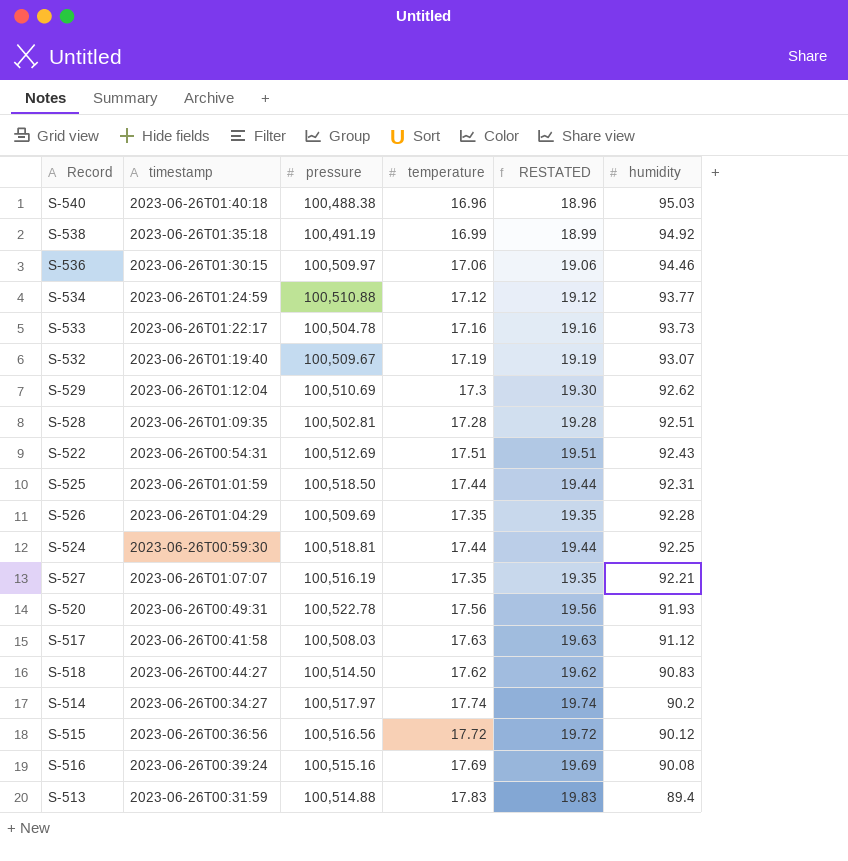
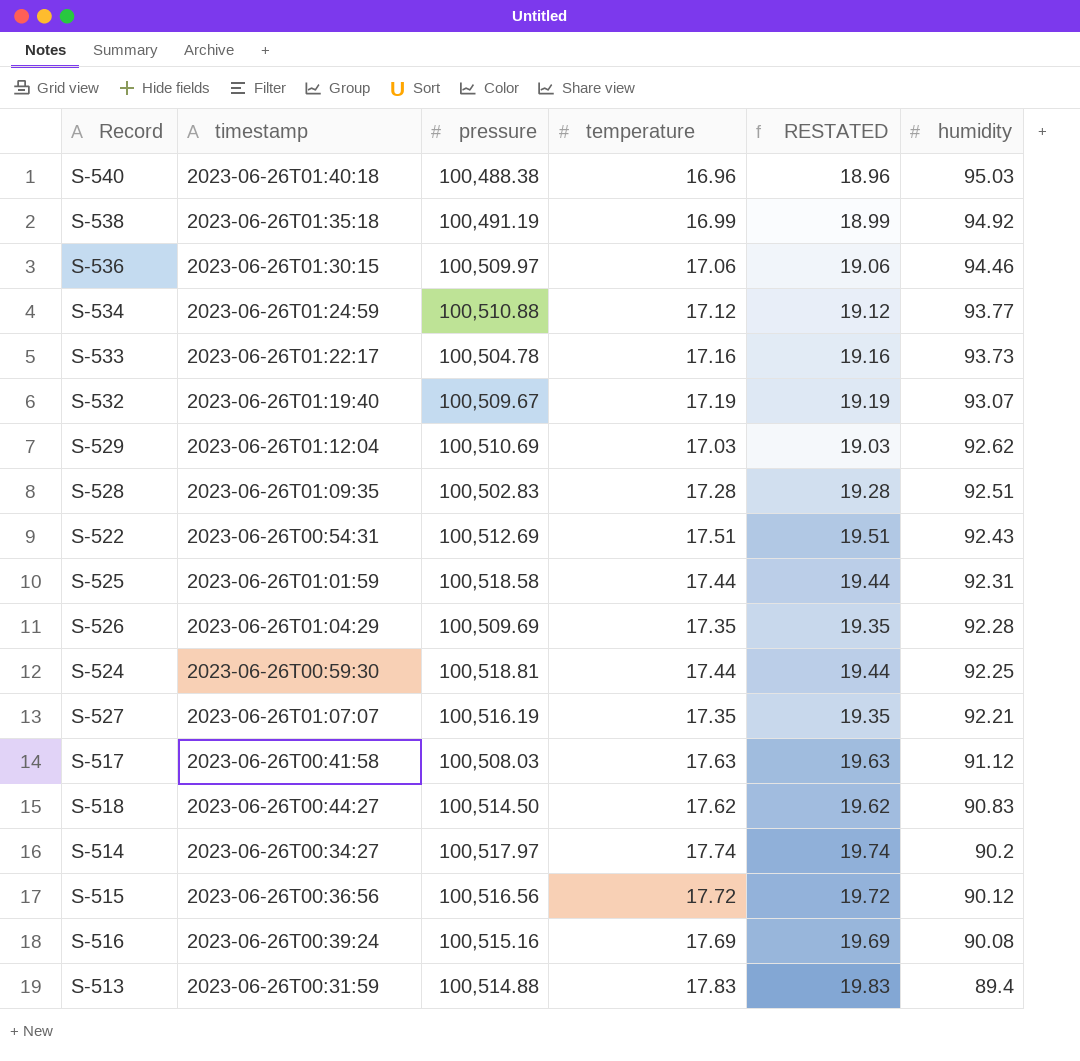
row S-520: 2023-06-26T00:49:31 | 100,522.78 | 17.56 | 19.56 | 91.93 -> none
S-529 | temperature: 17.3 -> 17.03
S-529 | RESTATED: 19.30 -> 19.03
S-528 | pressure: 100,502.81 -> 100,502.83
S-525 | pressure: 100,518.50 -> 100,518.58

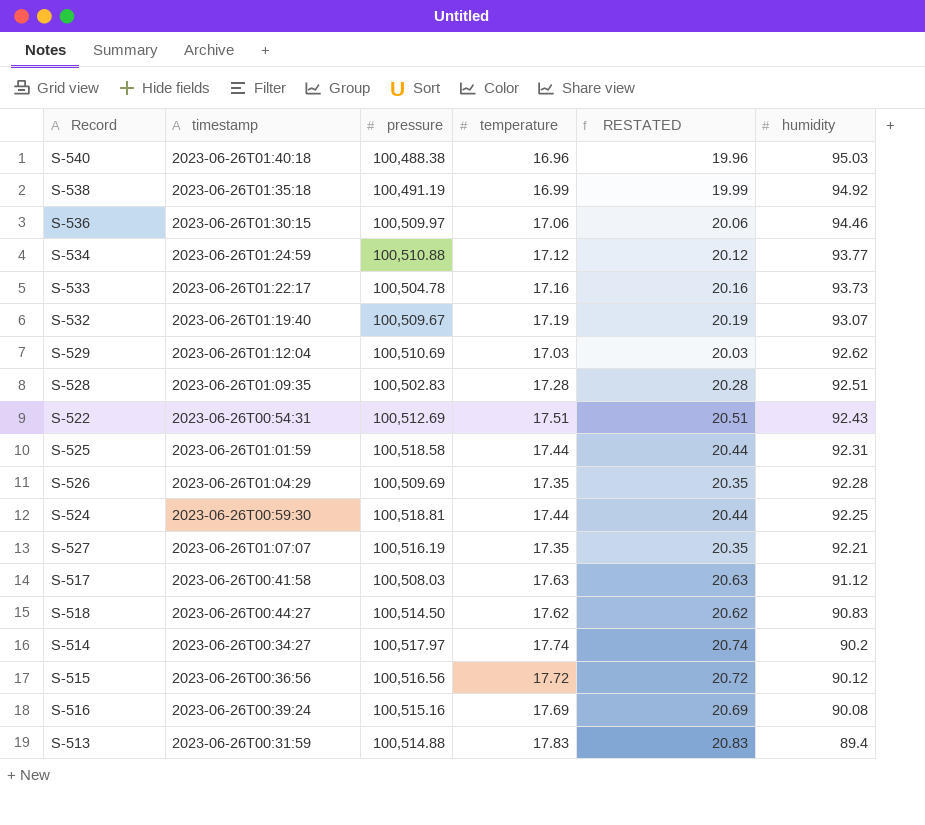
column RESTATED | formula: [temperature] + 2 -> [temperature] + 3

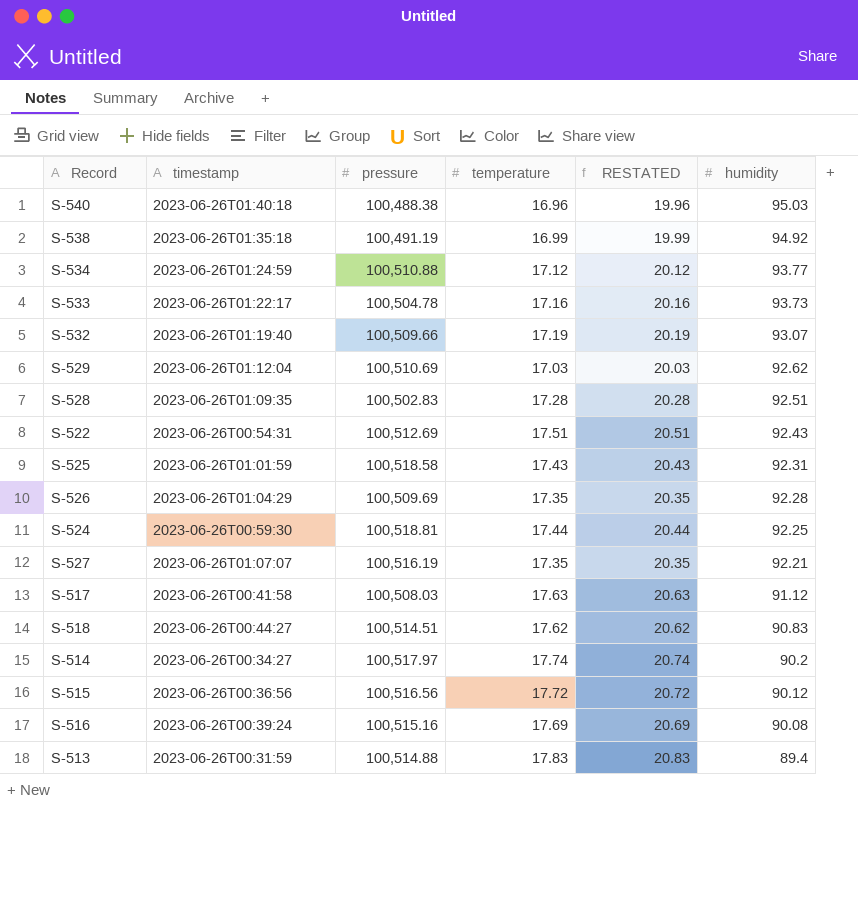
row S-536: 2023-06-26T01:30:15 | 100,509.97 | 17.06 | 20.06 | 94.46 -> none
S-532 | pressure: 100,509.67 -> 100,509.66
S-525 | temperature: 17.44 -> 17.43
S-525 | RESTATED: 20.44 -> 20.43
S-518 | pressure: 100,514.50 -> 100,514.51

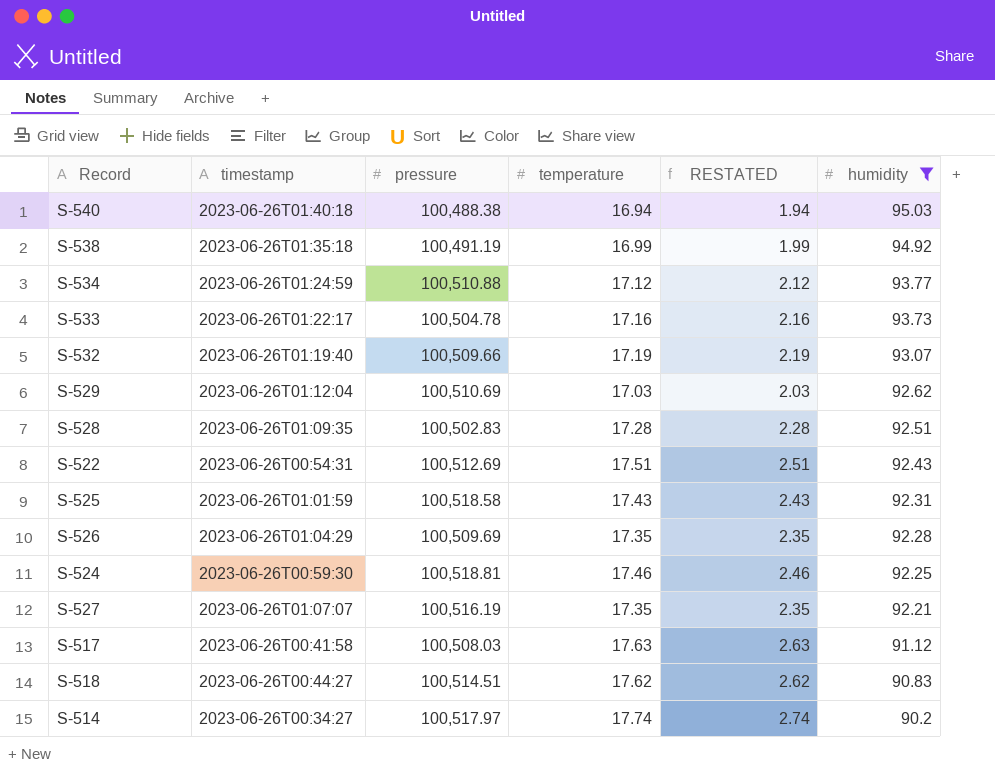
filter: none -> humidity >= 90.2
column RESTATED | formula: [temperature] + 3 -> [temperature] - 15
S-540 | temperature: 16.96 -> 16.94
S-524 | temperature: 17.44 -> 17.46

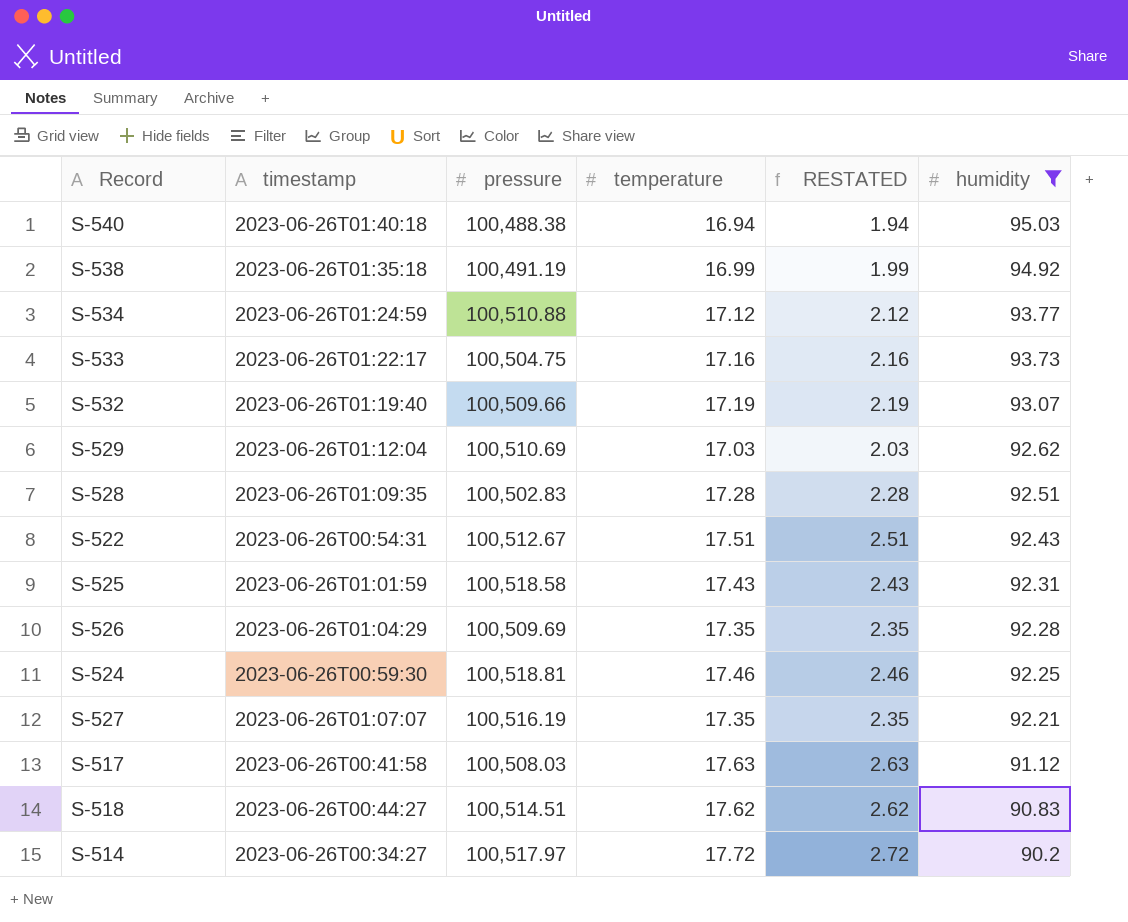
S-533 | pressure: 100,504.78 -> 100,504.75
S-522 | pressure: 100,512.69 -> 100,512.67
S-514 | temperature: 17.74 -> 17.72
S-514 | RESTATED: 2.74 -> 2.72

